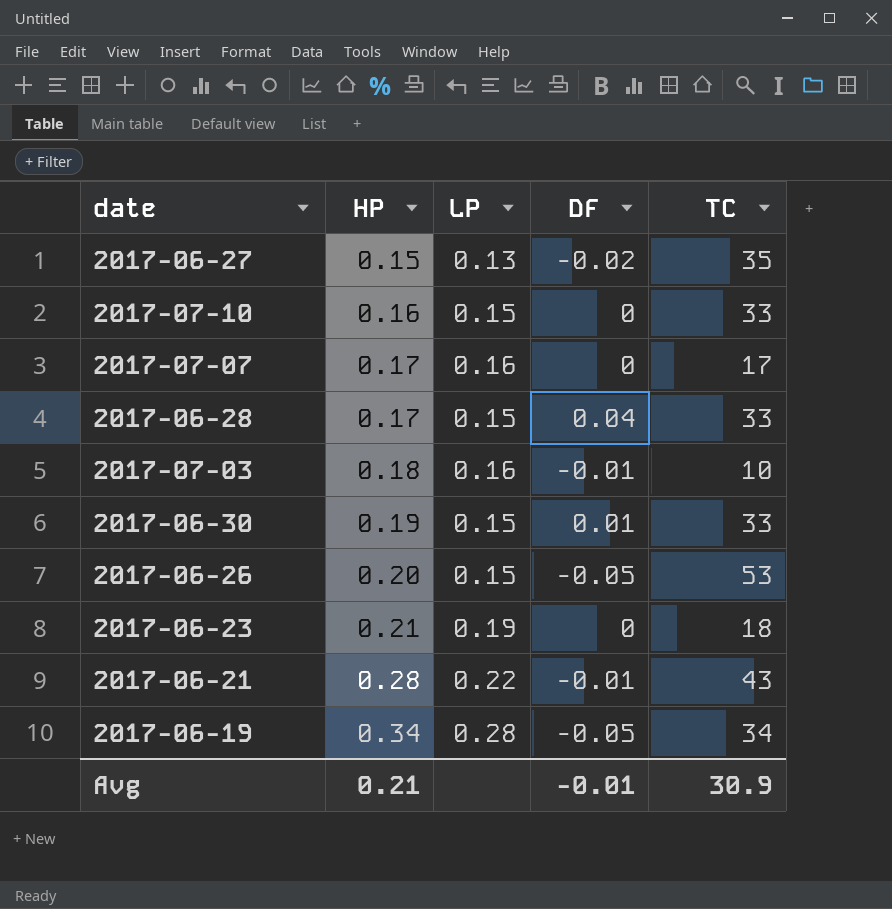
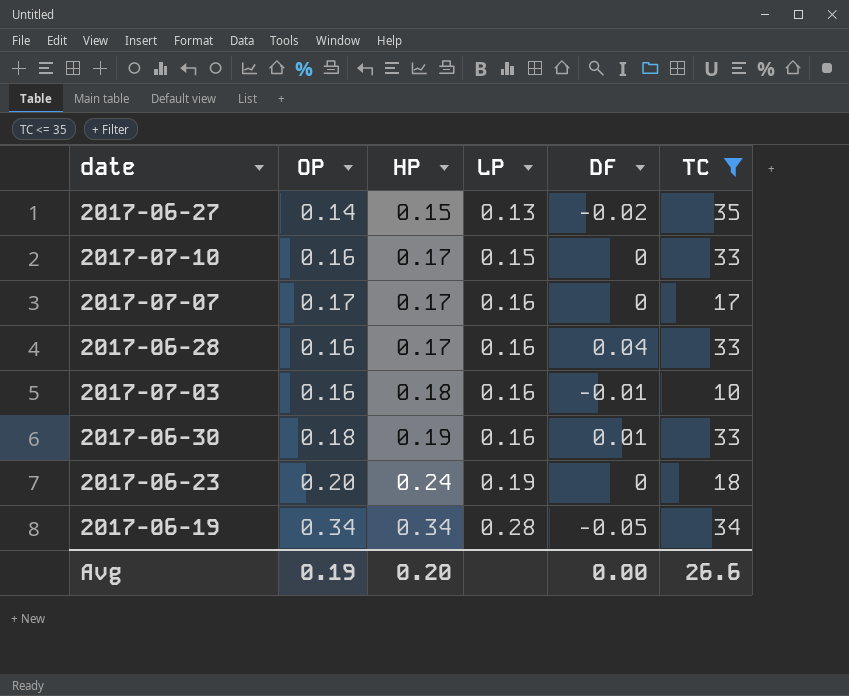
filter: none -> TC <= 35
column OP | position: none -> 2
2017-07-10 | HP: 0.16 -> 0.17
2017-06-28 | LP: 0.15 -> 0.16
2017-06-30 | LP: 0.15 -> 0.16
2017-06-23 | HP: 0.21 -> 0.24
Avg | HP: 0.21 -> 0.20
Avg | DF: -0.01 -> 0.00
Avg | TC: 30.9 -> 26.6

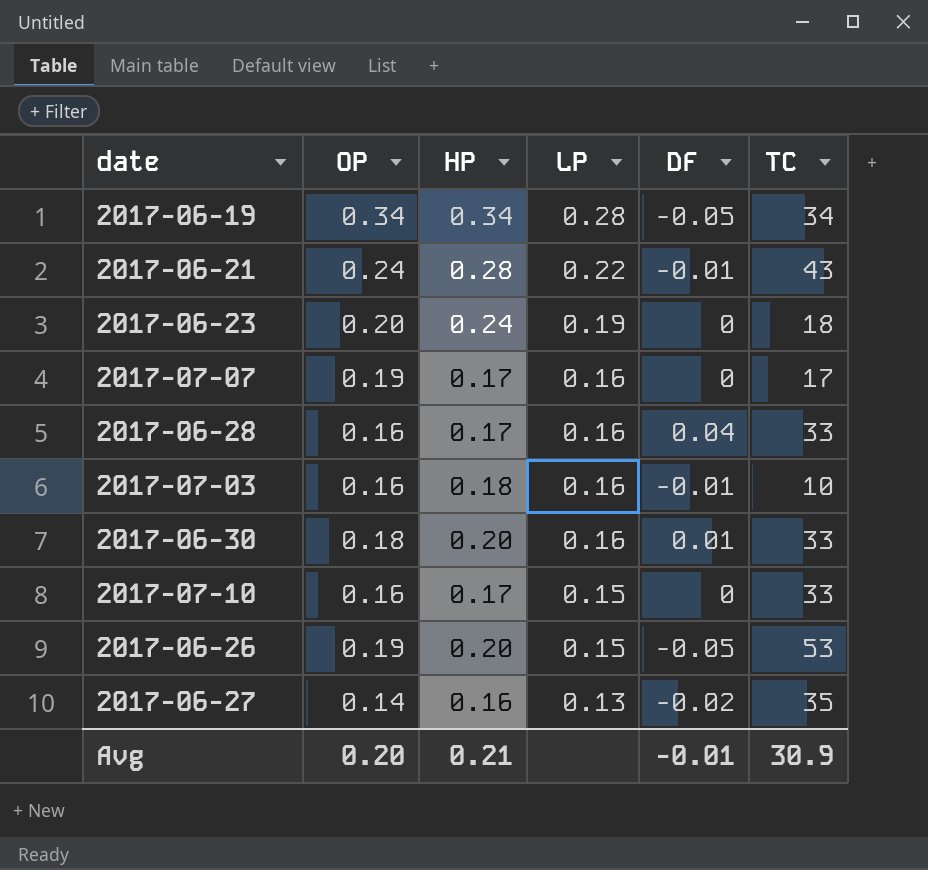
filter: TC <= 35 -> none
row order: HP ascending -> LP descending
2017-07-07 | OP: 0.17 -> 0.19
2017-06-30 | HP: 0.19 -> 0.20
2017-06-27 | HP: 0.15 -> 0.16
Avg | OP: 0.19 -> 0.20
Avg | HP: 0.20 -> 0.21
Avg | DF: 0.00 -> -0.01
Avg | TC: 26.6 -> 30.9

